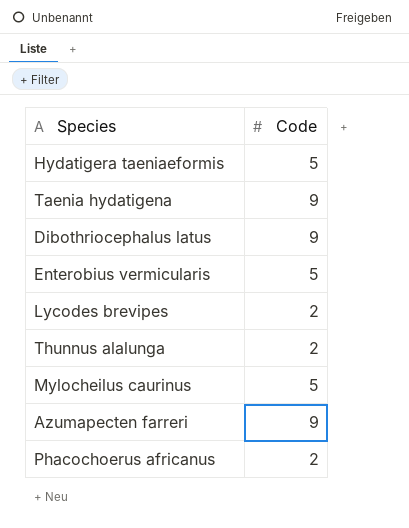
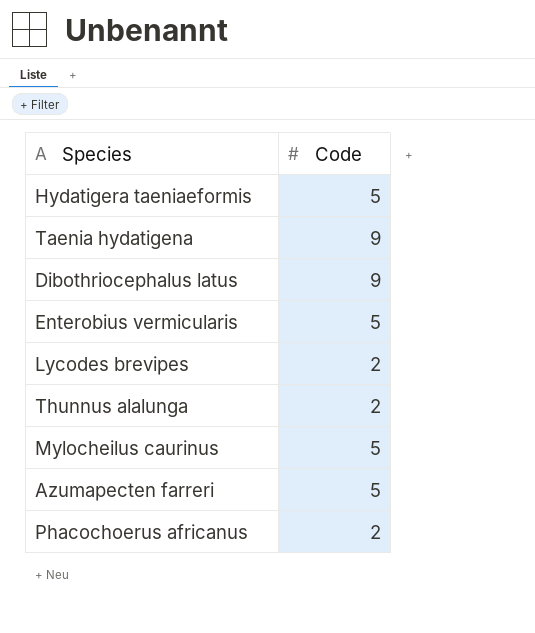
Azumapecten farreri | Code: 9 -> 5

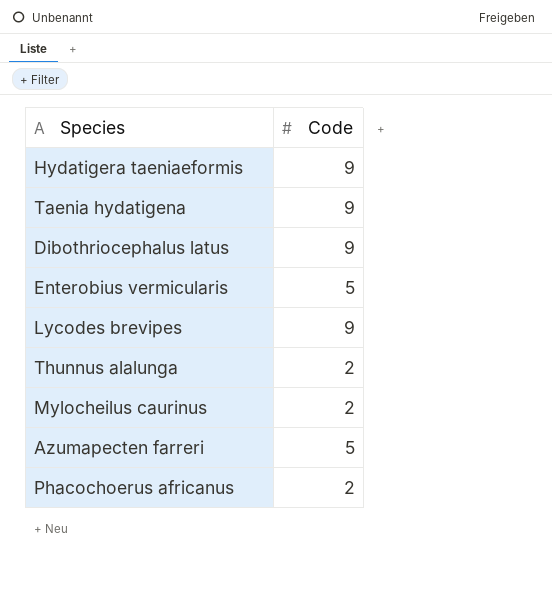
Hydatigera taeniaeformis | Code: 5 -> 9
Lycodes brevipes | Code: 2 -> 9
Mylocheilus caurinus | Code: 5 -> 2

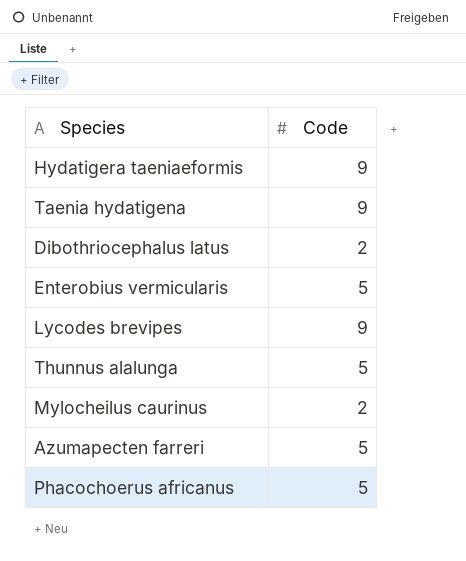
Dibothriocephalus latus | Code: 9 -> 2
Thunnus alalunga | Code: 2 -> 5
Phacochoerus africanus | Code: 2 -> 5

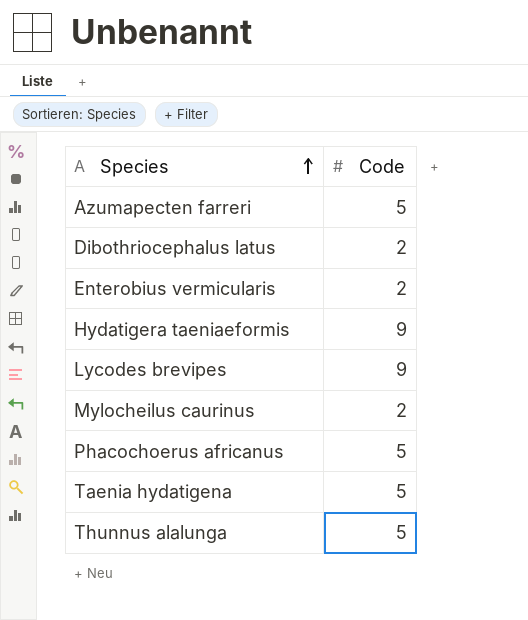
row order: none -> Species ascending
Enterobius vermicularis | Code: 5 -> 2
Taenia hydatigena | Code: 9 -> 5

